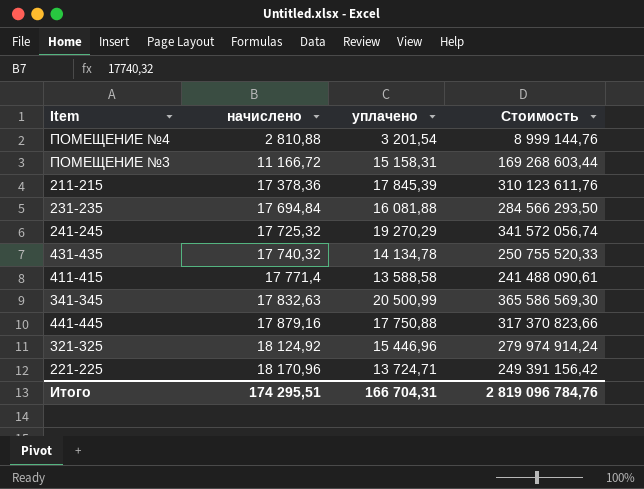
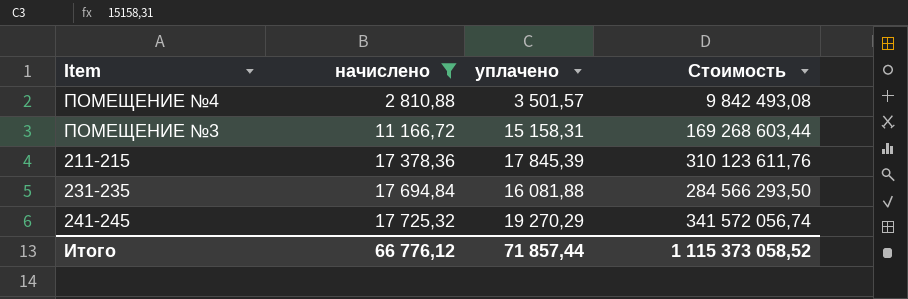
filter: none -> начислено <= 17 725,32
ПОМЕЩЕНИЕ №4 | уплачено: 3 201,54 -> 3 501,57
ПОМЕЩЕНИЕ №4 | Стоимость: 8 999 144,76 -> 9 842 493,08
Итого | начислено: 174 295,51 -> 66 776,12
Итого | уплачено: 166 704,31 -> 71 857,44
Итого | Стоимость: 2 819 096 784,76 -> 1 115 373 058,52

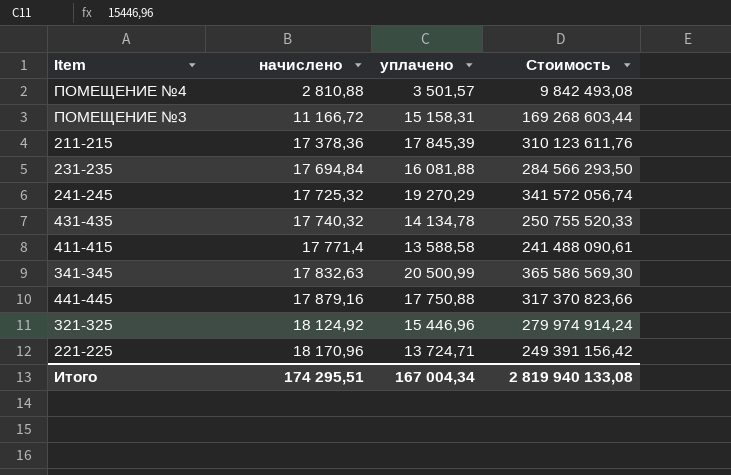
filter: начислено <= 17 725,32 -> none
Итого | начислено: 66 776,12 -> 174 295,51
Итого | уплачено: 71 857,44 -> 167 004,34
Итого | Стоимость: 1 115 373 058,52 -> 2 819 940 133,08

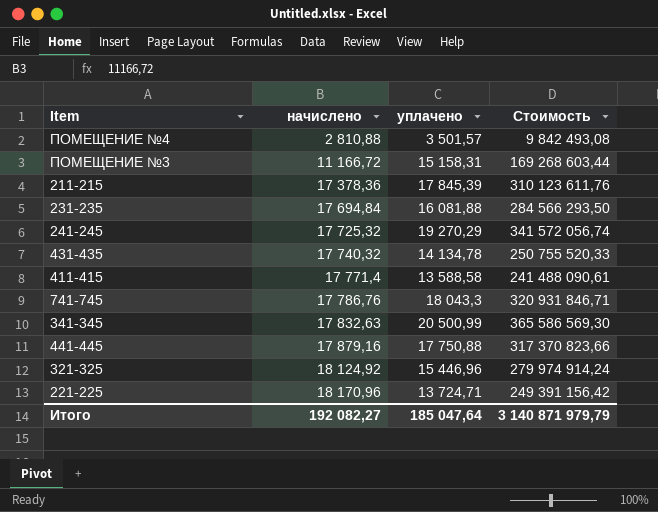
row 741-745: none -> 17 786,76 | 18 043,3 | 320 931 846,71
Итого | начислено: 174 295,51 -> 192 082,27
Итого | уплачено: 167 004,34 -> 185 047,64
Итого | Стоимость: 2 819 940 133,08 -> 3 140 871 979,79

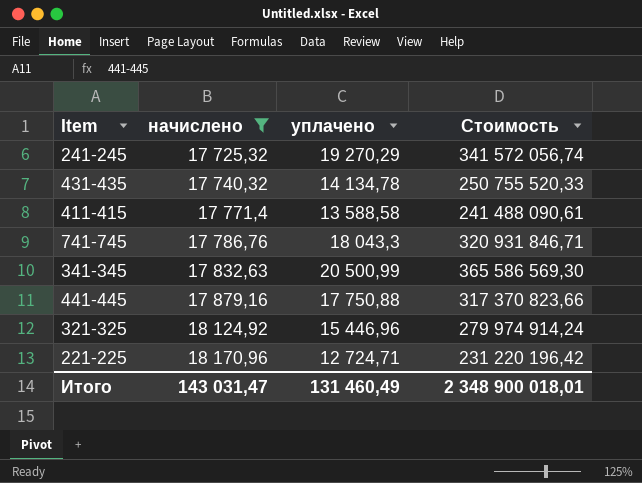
filter: none -> начислено >= 17 725,32
221-225 | уплачено: 13 724,71 -> 12 724,71
221-225 | Стоимость: 249 391 156,42 -> 231 220 196,42
Итого | начислено: 192 082,27 -> 143 031,47
Итого | уплачено: 185 047,64 -> 131 460,49
Итого | Стоимость: 3 140 871 979,79 -> 2 348 900 018,01

